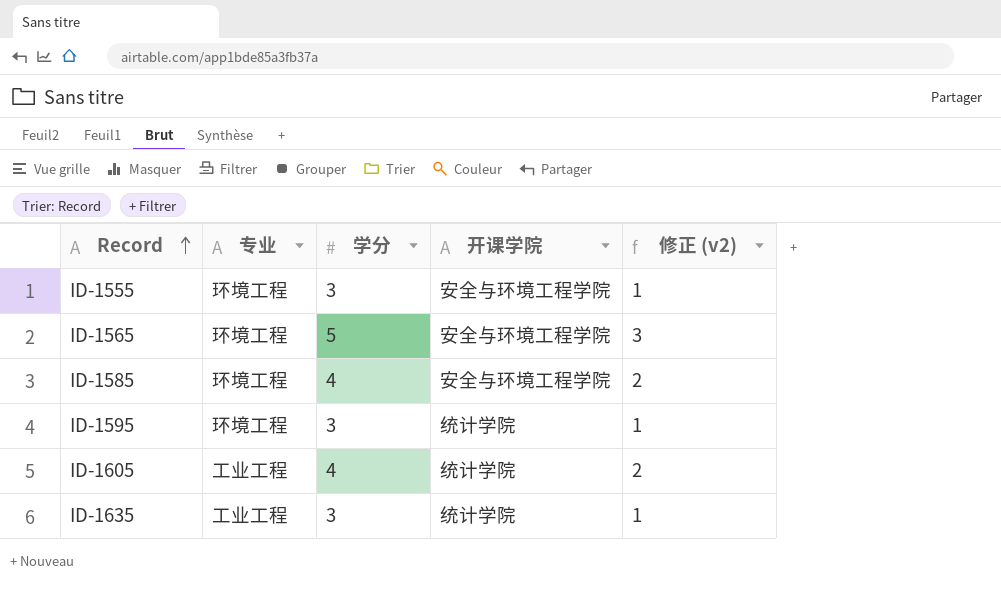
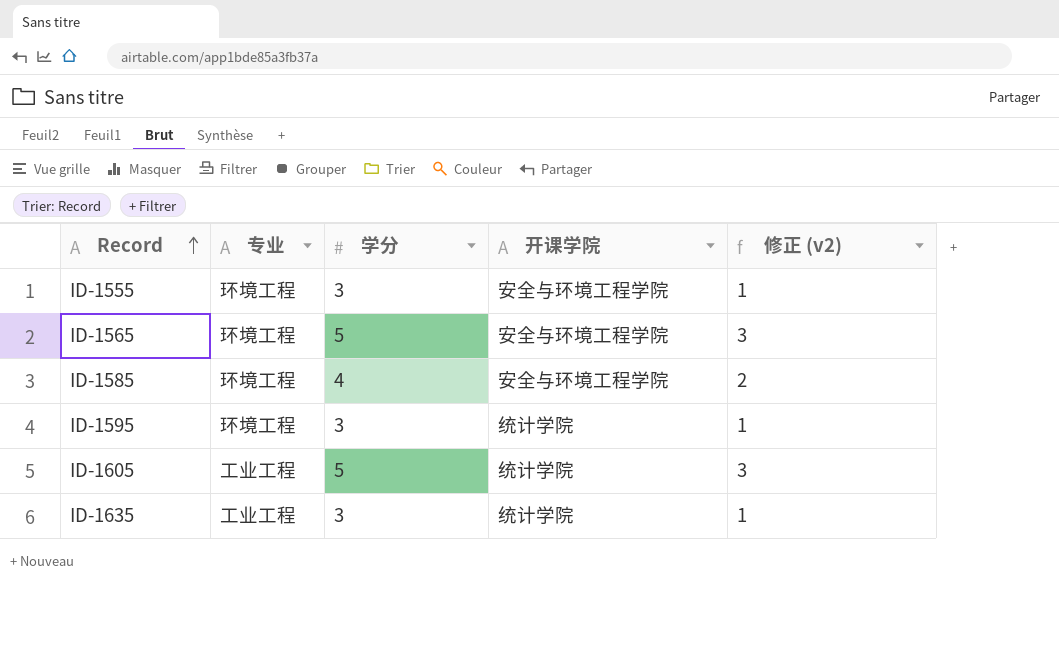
ID-1605 | 学分: 4 -> 5
ID-1605 | 修正 (v2): 2 -> 3

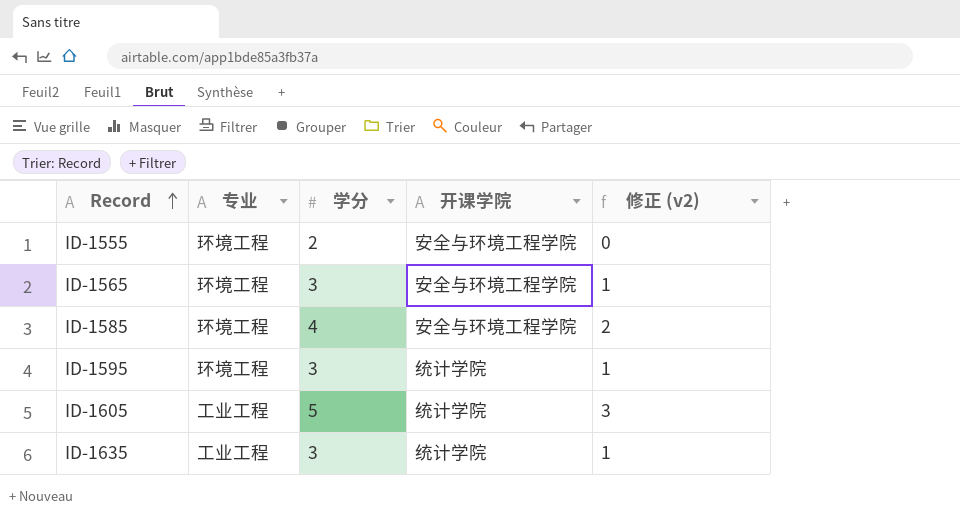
ID-1555 | 学分: 3 -> 2
ID-1555 | 修正 (v2): 1 -> 0
ID-1565 | 学分: 5 -> 3
ID-1565 | 修正 (v2): 3 -> 1

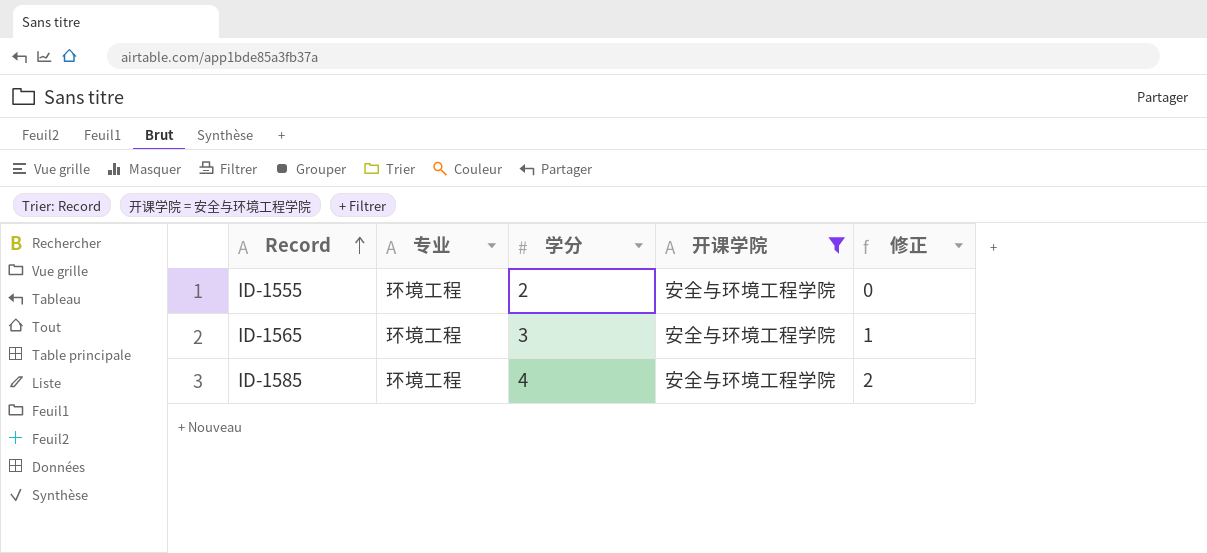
filter: none -> 开课学院 = 安全与环境工程学院
column name: 修正 (v2) -> 修正

